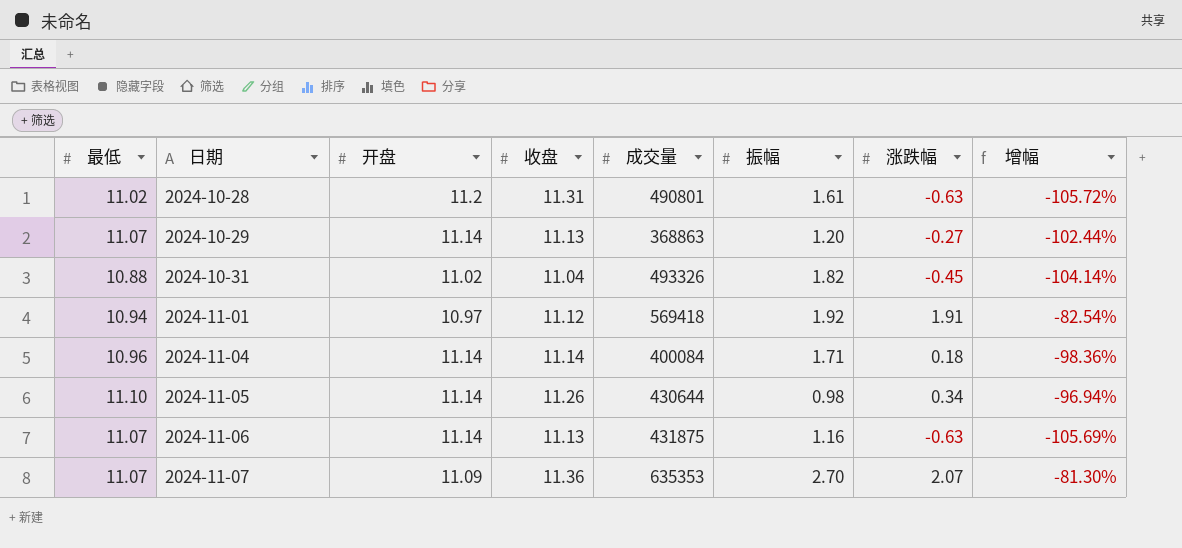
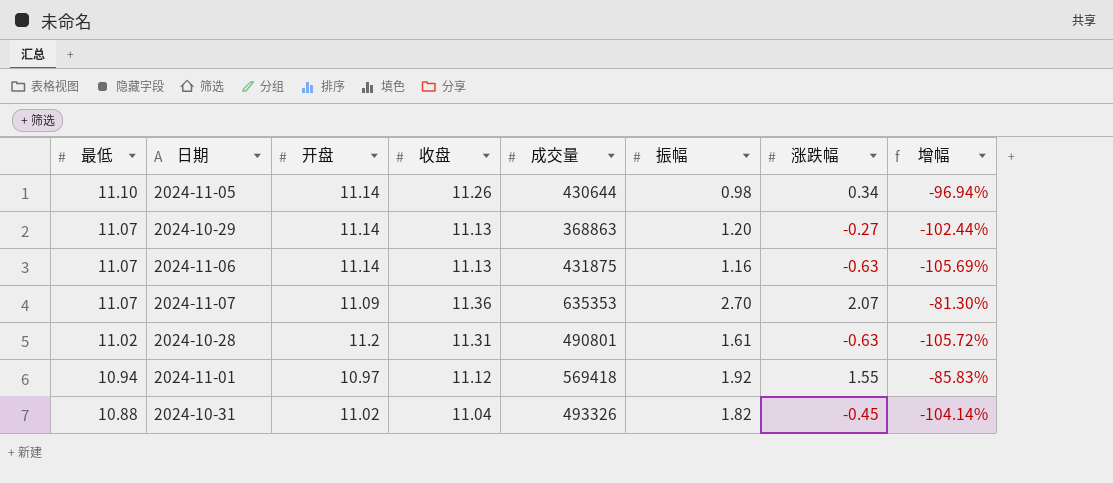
row order: 日期 ascending -> 最低 descending
row 2024-11-04: 10.96 | 11.14 | 11.14 | 400084 | 1.71 | 0.18 | -98.36% -> none
2024-11-01 | 涨跌幅: 1.91 -> 1.55
2024-11-01 | 增幅: -82.54% -> -85.83%

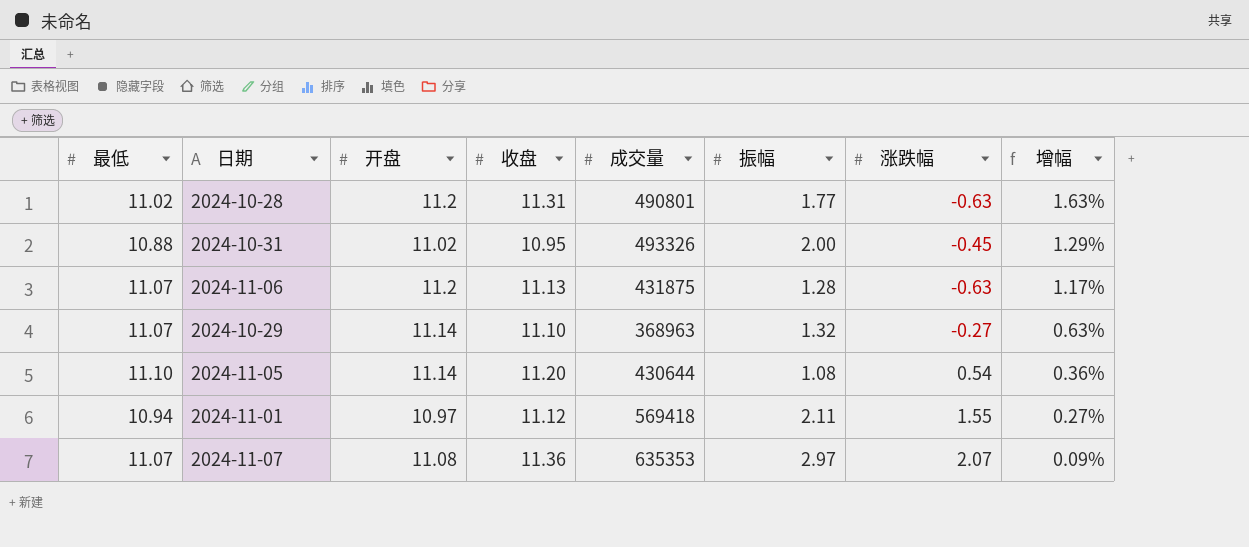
row order: 最低 descending -> 增幅 descending
column 增幅 | formula: ([涨跌幅] - [最低]) / [最低] -> ([开盘] - [最低]) / [最低]
2024-10-28 | 振幅: 1.61 -> 1.77
2024-10-31 | 收盘: 11.04 -> 10.95
2024-10-31 | 振幅: 1.82 -> 2.00
2024-11-06 | 开盘: 11.14 -> 11.2
2024-11-06 | 振幅: 1.16 -> 1.28
2024-10-29 | 收盘: 11.13 -> 11.10
2024-10-29 | 成交量: 368863 -> 368963
2024-10-29 | 振幅: 1.20 -> 1.32
2024-11-05 | 收盘: 11.26 -> 11.20
2024-11-05 | 振幅: 0.98 -> 1.08
2024-11-05 | 涨跌幅: 0.34 -> 0.54
2024-11-01 | 振幅: 1.92 -> 2.11
2024-11-07 | 开盘: 11.09 -> 11.08
2024-11-07 | 振幅: 2.70 -> 2.97

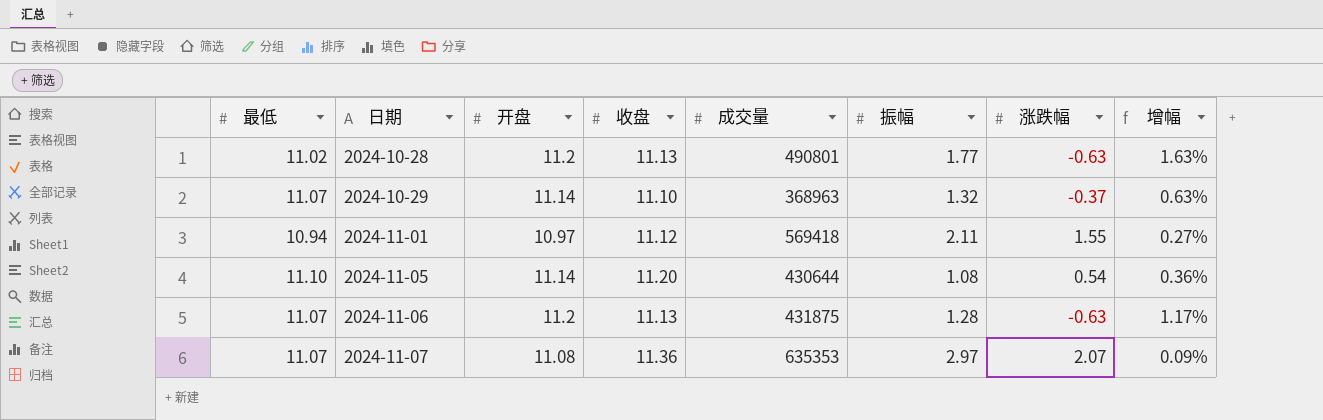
row order: 增幅 descending -> 日期 ascending
row 2024-10-31: 10.88 | 11.02 | 10.95 | 493326 | 2.00 | -0.45 | 1.29% -> none
2024-10-28 | 收盘: 11.31 -> 11.13
2024-10-29 | 涨跌幅: -0.27 -> -0.37

